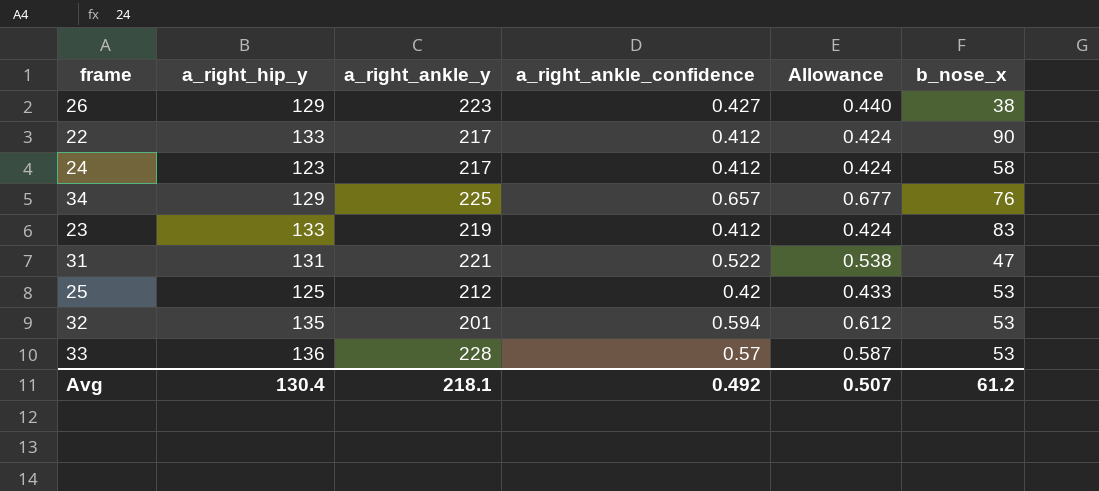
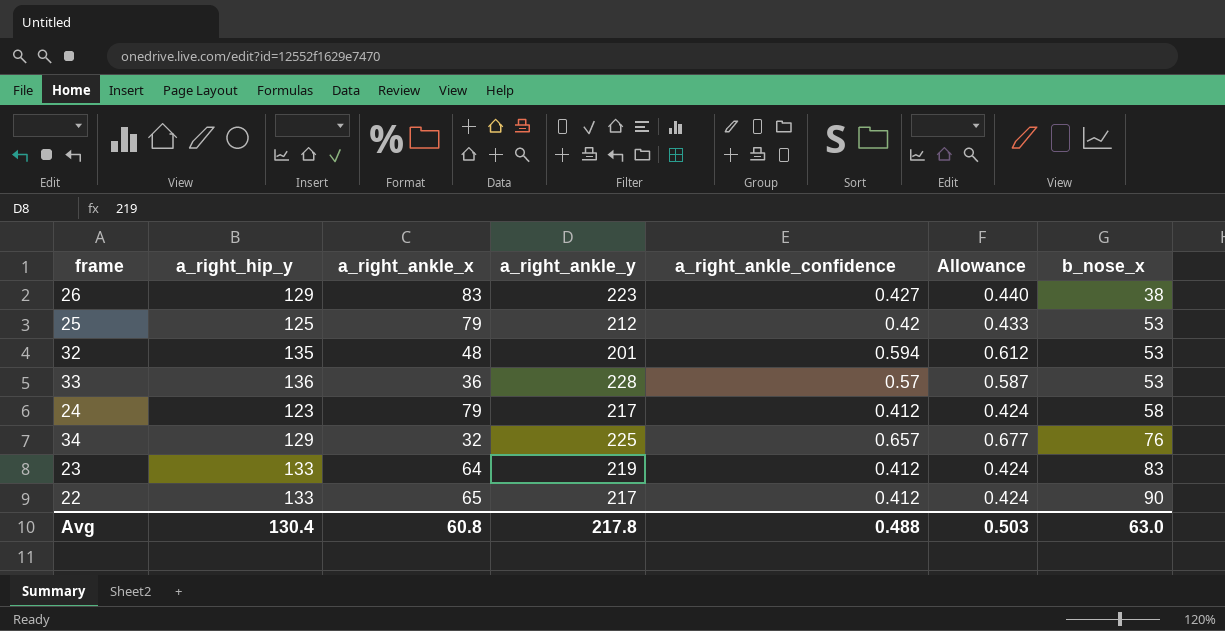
row order: none -> b_nose_x ascending
column a_right_ankle_x | position: none -> 3
row 31: 131 | 221 | 0.522 | 0.538 | 47 -> none
Avg | a_right_ankle_y: 218.1 -> 217.8
Avg | a_right_ankle_confidence: 0.492 -> 0.488
Avg | Allowance: 0.507 -> 0.503
Avg | b_nose_x: 61.2 -> 63.0

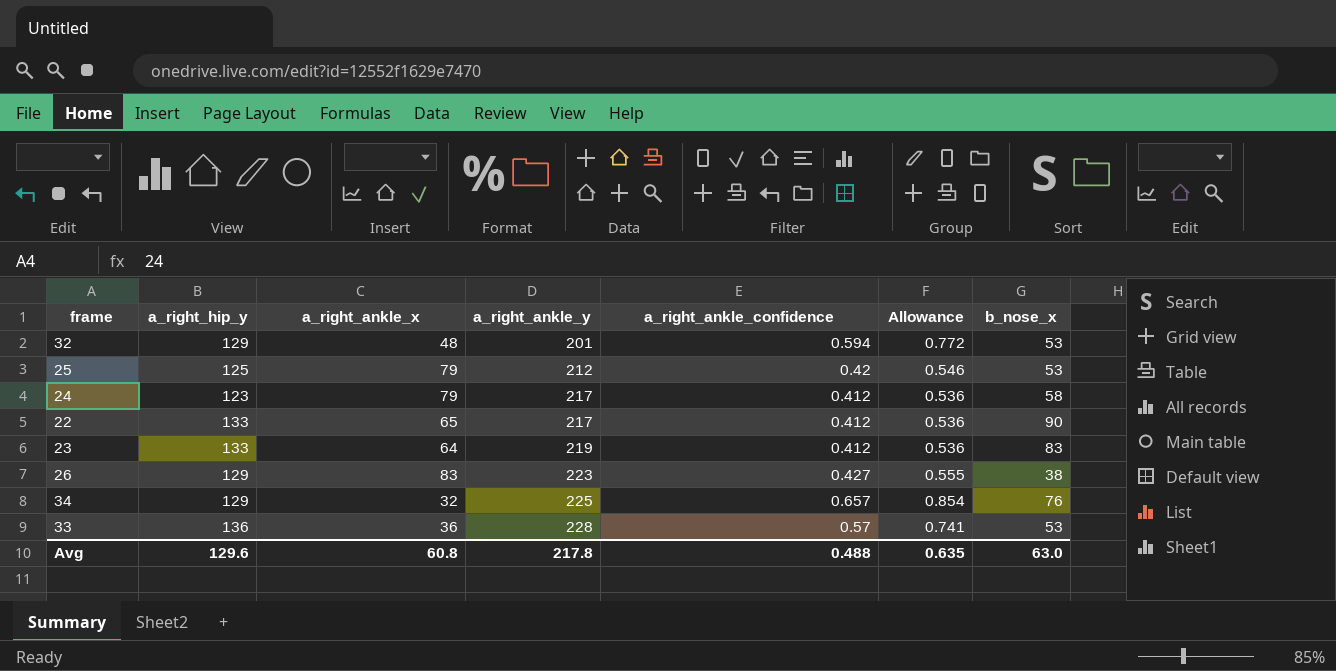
row order: b_nose_x ascending -> a_right_ankle_y ascending
column Allowance | formula: [a_right_ankle_confidence] * 1.03 -> [a_right_ankle_confidence] * 1.3
32 | a_right_hip_y: 135 -> 129
Avg | a_right_hip_y: 130.4 -> 129.6
Avg | Allowance: 0.503 -> 0.635

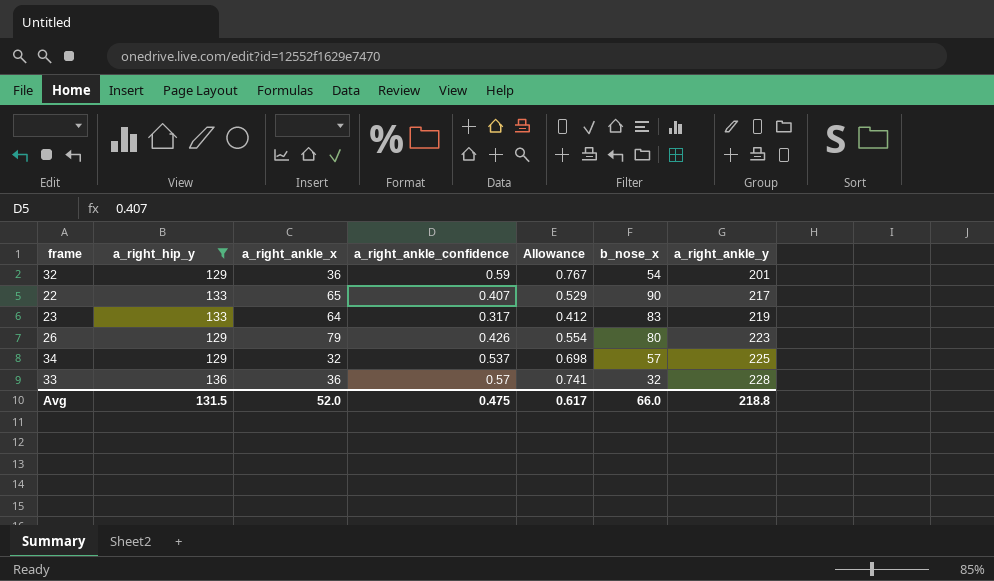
filter: none -> a_right_hip_y >= 129
column a_right_ankle_y | position: 4 -> 7
32 | a_right_ankle_x: 48 -> 36
32 | a_right_ankle_confidence: 0.594 -> 0.59
32 | Allowance: 0.772 -> 0.767
32 | b_nose_x: 53 -> 54
22 | a_right_ankle_confidence: 0.412 -> 0.407
22 | Allowance: 0.536 -> 0.529
23 | a_right_ankle_confidence: 0.412 -> 0.317
23 | Allowance: 0.536 -> 0.412
26 | a_right_ankle_x: 83 -> 79
26 | a_right_ankle_confidence: 0.427 -> 0.426
26 | Allowance: 0.555 -> 0.554
26 | b_nose_x: 38 -> 80
34 | a_right_ankle_confidence: 0.657 -> 0.537
34 | Allowance: 0.854 -> 0.698
34 | b_nose_x: 76 -> 57
33 | b_nose_x: 53 -> 32
Avg | a_right_hip_y: 129.6 -> 131.5
Avg | a_right_ankle_x: 60.8 -> 52.0
Avg | a_right_ankle_confidence: 0.488 -> 0.475
Avg | Allowance: 0.635 -> 0.617
Avg | b_nose_x: 63.0 -> 66.0
Avg | a_right_ankle_y: 217.8 -> 218.8

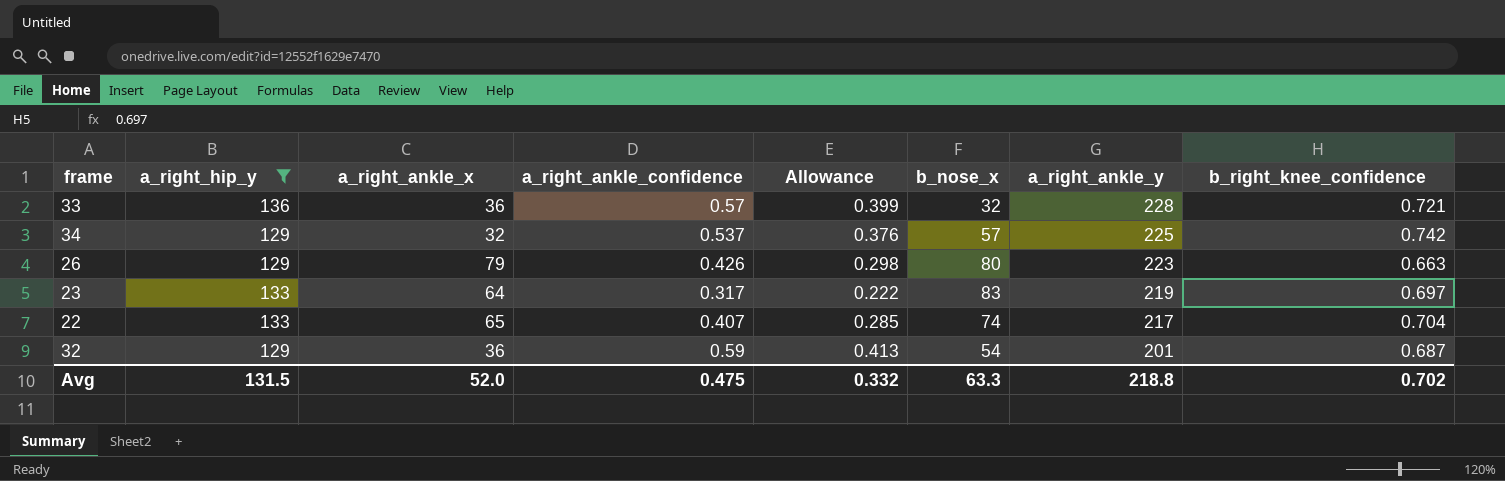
row order: a_right_ankle_y ascending -> a_right_ankle_y descending
column Allowance | formula: [a_right_ankle_confidence] * 1.3 -> [a_right_ankle_confidence] * 0.7
column b_right_knee_confidence | position: none -> 8
22 | b_nose_x: 90 -> 74
Avg | Allowance: 0.617 -> 0.332
Avg | b_nose_x: 66.0 -> 63.3

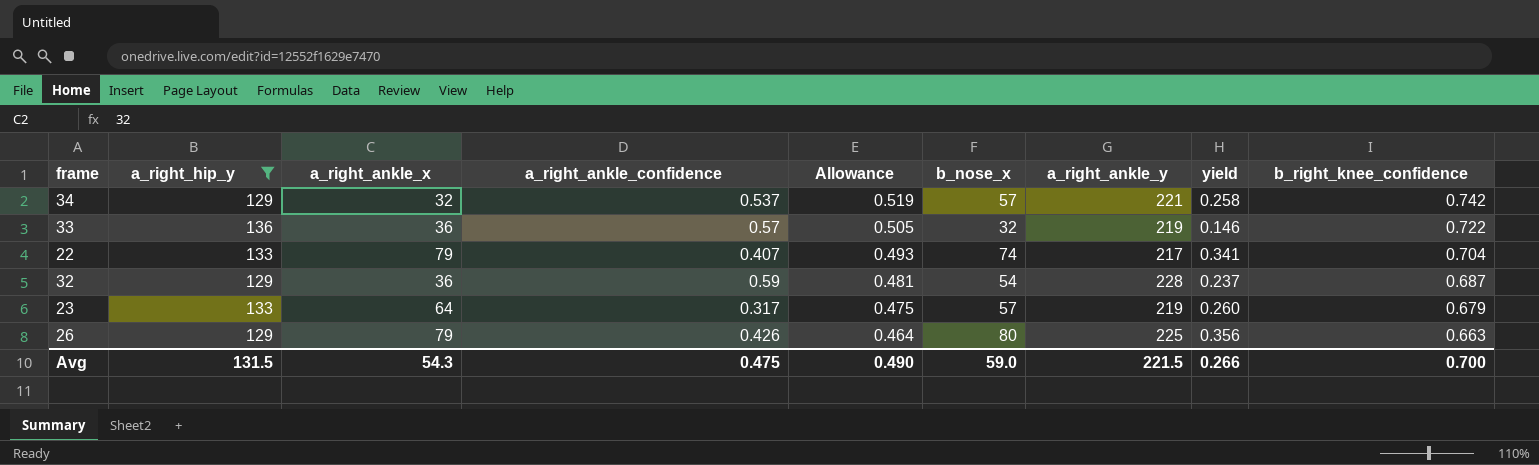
row order: a_right_ankle_y descending -> Allowance descending
column Allowance | formula: [a_right_ankle_confidence] * 0.7 -> [b_right_knee_confidence] * 0.7
column yield | formula: none -> [b_nose_x] / [a_right_ankle_y]
34 | a_right_ankle_y: 225 -> 221
33 | a_right_ankle_y: 228 -> 219
33 | b_right_knee_confidence: 0.721 -> 0.722
22 | a_right_ankle_x: 65 -> 79
32 | a_right_ankle_y: 201 -> 228
23 | b_nose_x: 83 -> 57
23 | b_right_knee_confidence: 0.697 -> 0.679
26 | a_right_ankle_y: 223 -> 225
Avg | a_right_ankle_x: 52.0 -> 54.3
Avg | Allowance: 0.332 -> 0.490
Avg | b_nose_x: 63.3 -> 59.0
Avg | a_right_ankle_y: 218.8 -> 221.5
Avg | b_right_knee_confidence: 0.702 -> 0.700

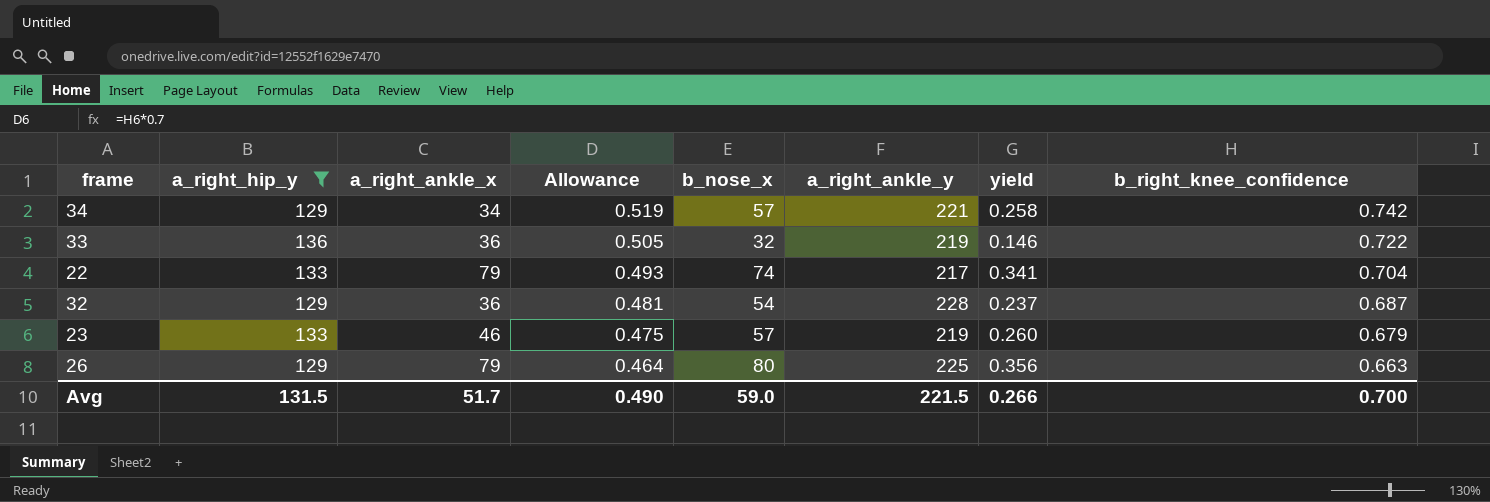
column a_right_ankle_confidence | position: 4 -> none
34 | a_right_ankle_x: 32 -> 34
23 | a_right_ankle_x: 64 -> 46
Avg | a_right_ankle_x: 54.3 -> 51.7

